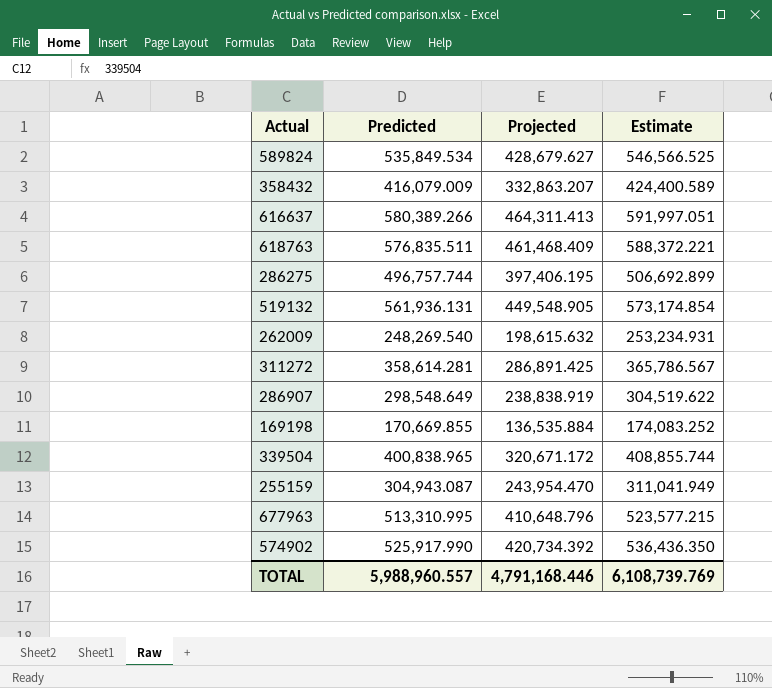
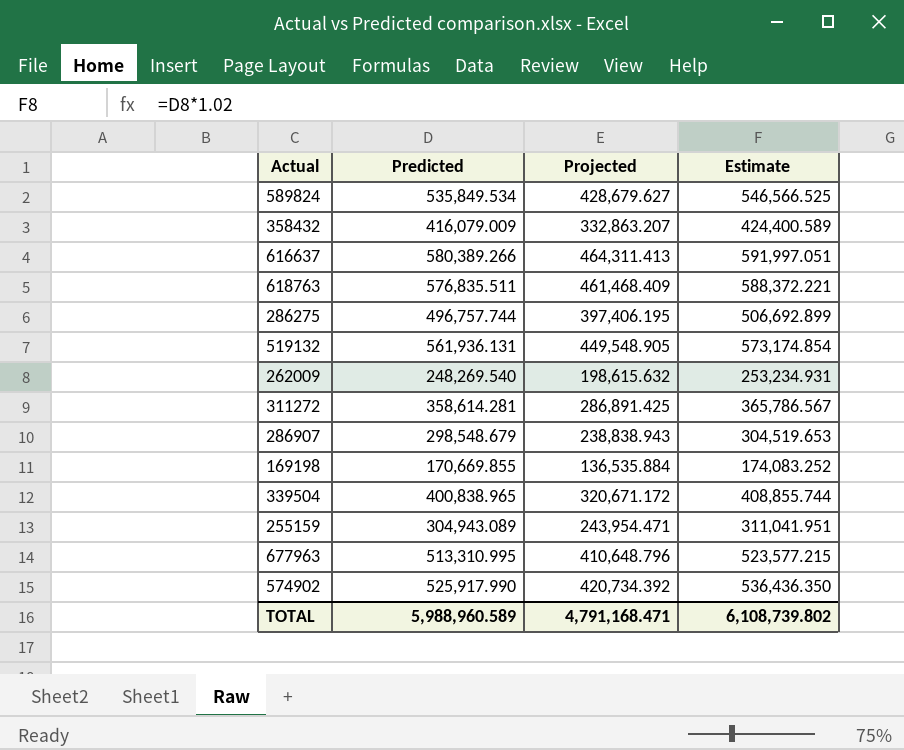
286907 | Predicted: 298,548.649 -> 298,548.679
286907 | Projected: 238,838.919 -> 238,838.943
286907 | Estimate: 304,519.622 -> 304,519.653
255159 | Predicted: 304,943.087 -> 304,943.089
255159 | Projected: 243,954.470 -> 243,954.471
255159 | Estimate: 311,041.949 -> 311,041.951
TOTAL | Predicted: 5,988,960.557 -> 5,988,960.589
TOTAL | Projected: 4,791,168.446 -> 4,791,168.471
TOTAL | Estimate: 6,108,739.769 -> 6,108,739.802

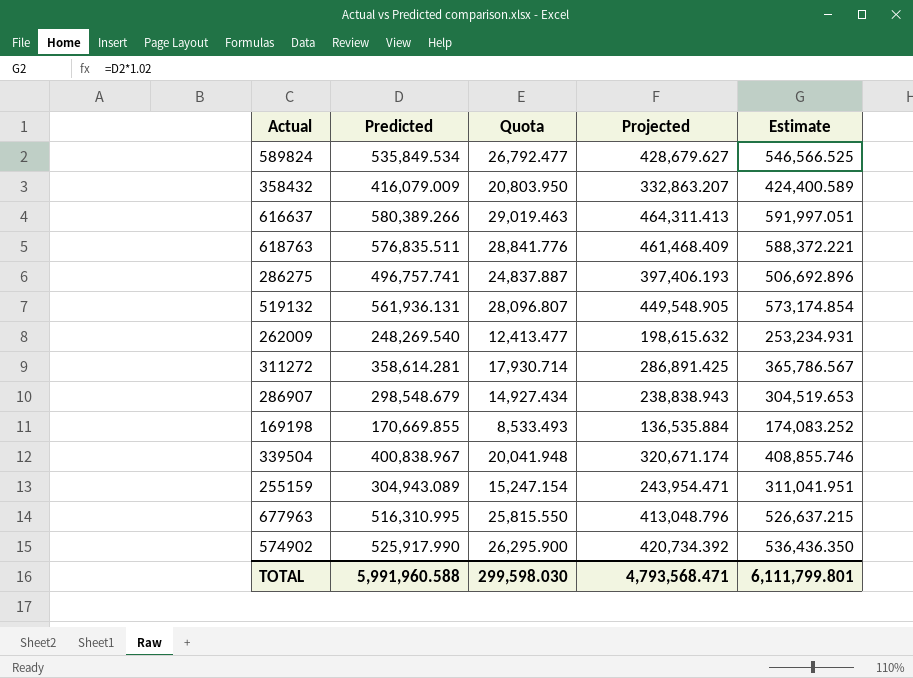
column Quota | formula: none -> [Predicted] * 0.05
286275 | Predicted: 496,757.744 -> 496,757.741
286275 | Projected: 397,406.195 -> 397,406.193
286275 | Estimate: 506,692.899 -> 506,692.896
339504 | Predicted: 400,838.965 -> 400,838.967
339504 | Projected: 320,671.172 -> 320,671.174
339504 | Estimate: 408,855.744 -> 408,855.746
677963 | Predicted: 513,310.995 -> 516,310.995
677963 | Projected: 410,648.796 -> 413,048.796
677963 | Estimate: 523,577.215 -> 526,637.215
TOTAL | Predicted: 5,988,960.589 -> 5,991,960.588
TOTAL | Projected: 4,791,168.471 -> 4,793,568.471
TOTAL | Estimate: 6,108,739.802 -> 6,111,799.801

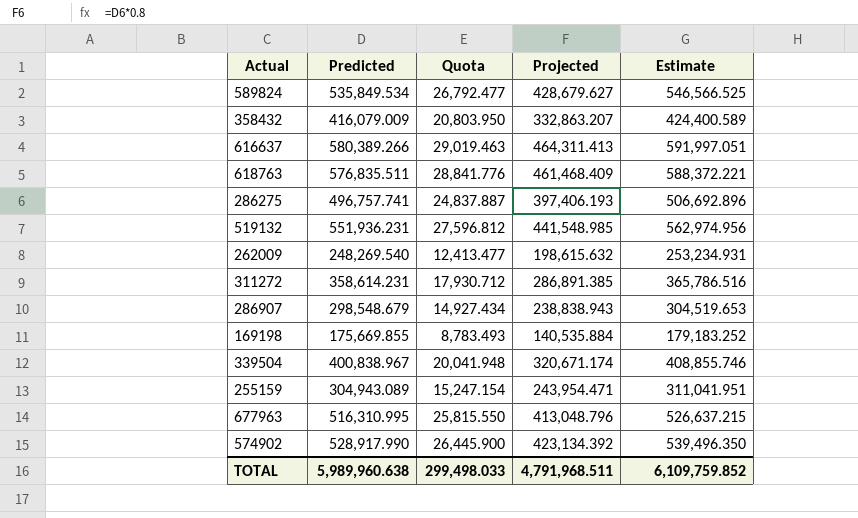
519132 | Predicted: 561,936.131 -> 551,936.231
519132 | Quota: 28,096.807 -> 27,596.812
519132 | Projected: 449,548.905 -> 441,548.985
519132 | Estimate: 573,174.854 -> 562,974.956
311272 | Predicted: 358,614.281 -> 358,614.231
311272 | Quota: 17,930.714 -> 17,930.712
311272 | Projected: 286,891.425 -> 286,891.385
311272 | Estimate: 365,786.567 -> 365,786.516
169198 | Predicted: 170,669.855 -> 175,669.855
169198 | Quota: 8,533.493 -> 8,783.493
169198 | Projected: 136,535.884 -> 140,535.884
169198 | Estimate: 174,083.252 -> 179,183.252
574902 | Predicted: 525,917.990 -> 528,917.990
574902 | Quota: 26,295.900 -> 26,445.900
574902 | Projected: 420,734.392 -> 423,134.392
574902 | Estimate: 536,436.350 -> 539,496.350
TOTAL | Predicted: 5,991,960.588 -> 5,989,960.638
TOTAL | Quota: 299,598.030 -> 299,498.033
TOTAL | Projected: 4,793,568.471 -> 4,791,968.511
TOTAL | Estimate: 6,111,799.801 -> 6,109,759.852

